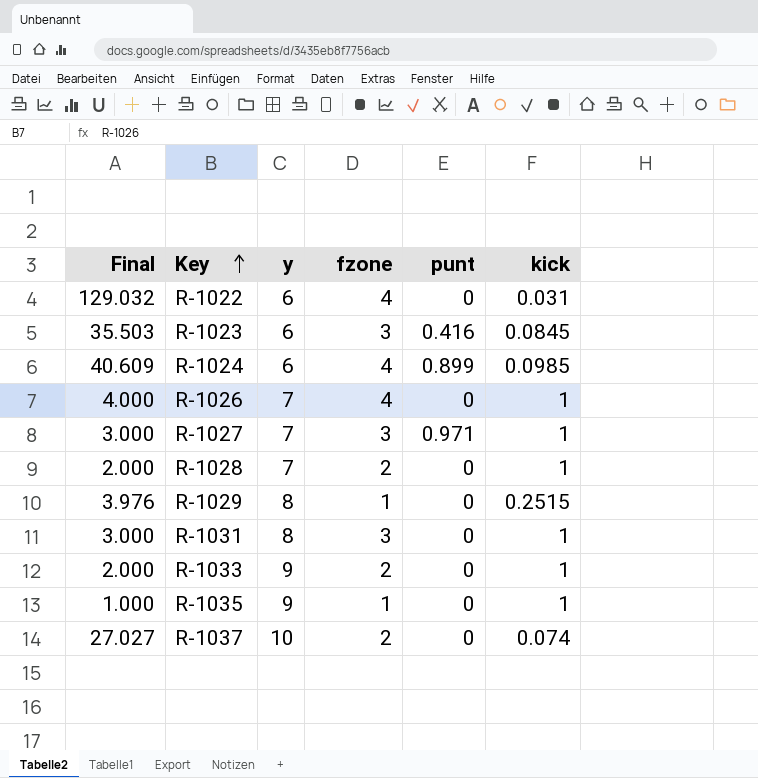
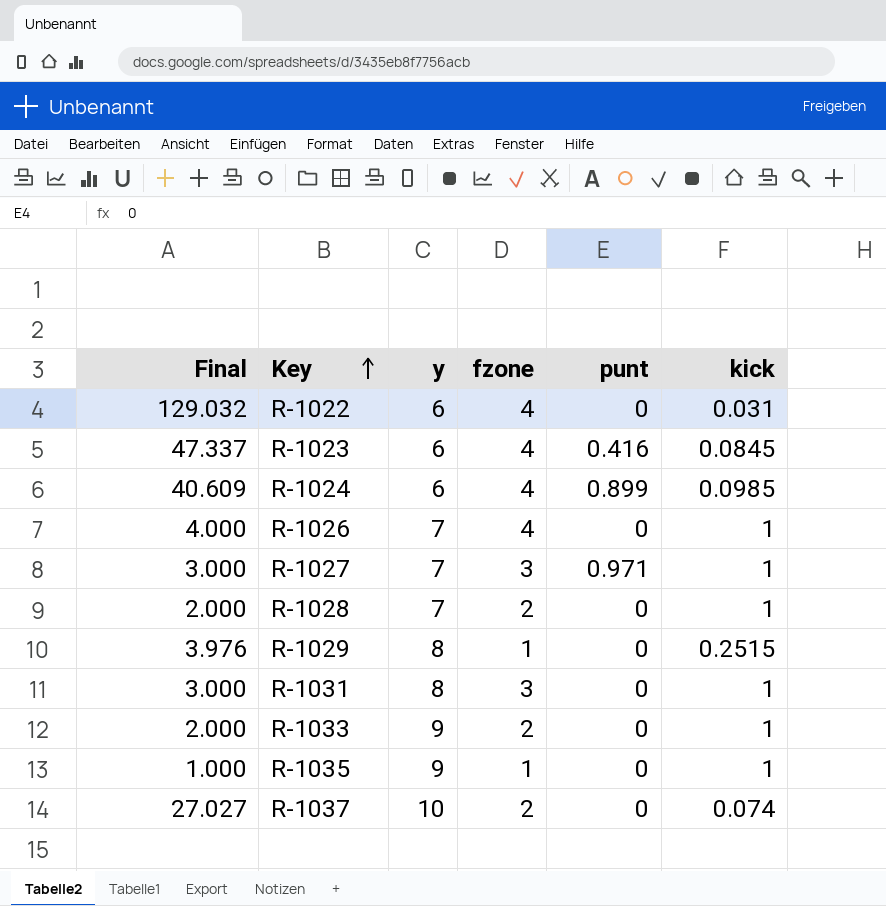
R-1023 | Final: 35.503 -> 47.337
R-1023 | fzone: 3 -> 4

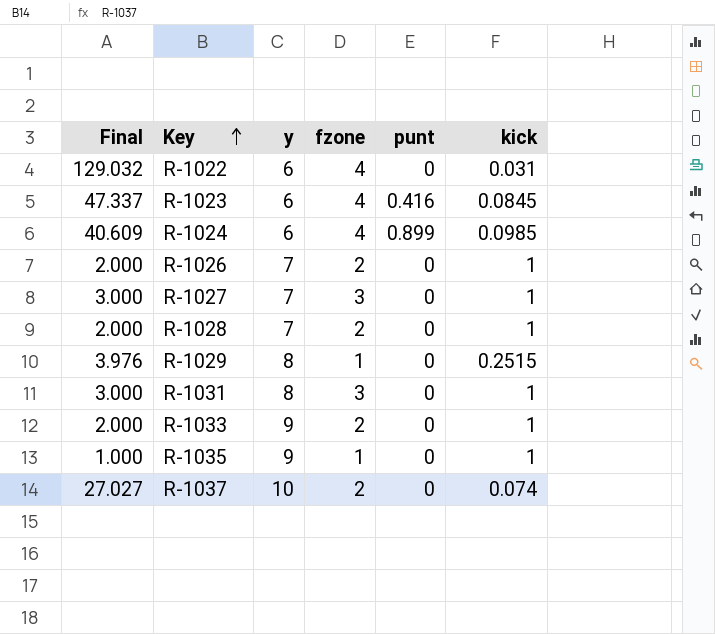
R-1026 | Final: 4.000 -> 2.000
R-1026 | fzone: 4 -> 2
R-1027 | punt: 0.971 -> 0

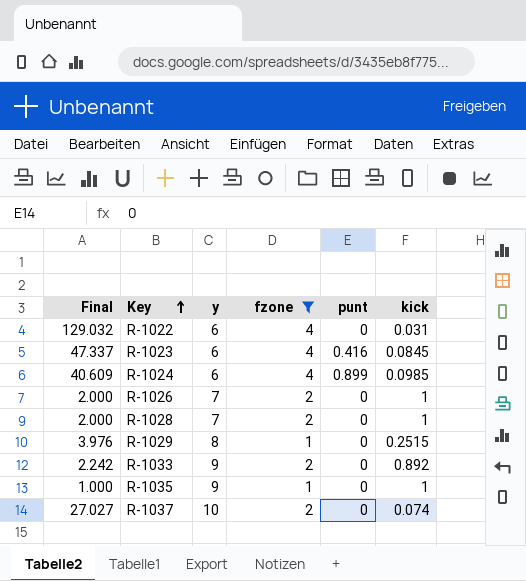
filter: none -> fzone != 3
R-1033 | Final: 2.000 -> 2.242
R-1033 | kick: 1 -> 0.892

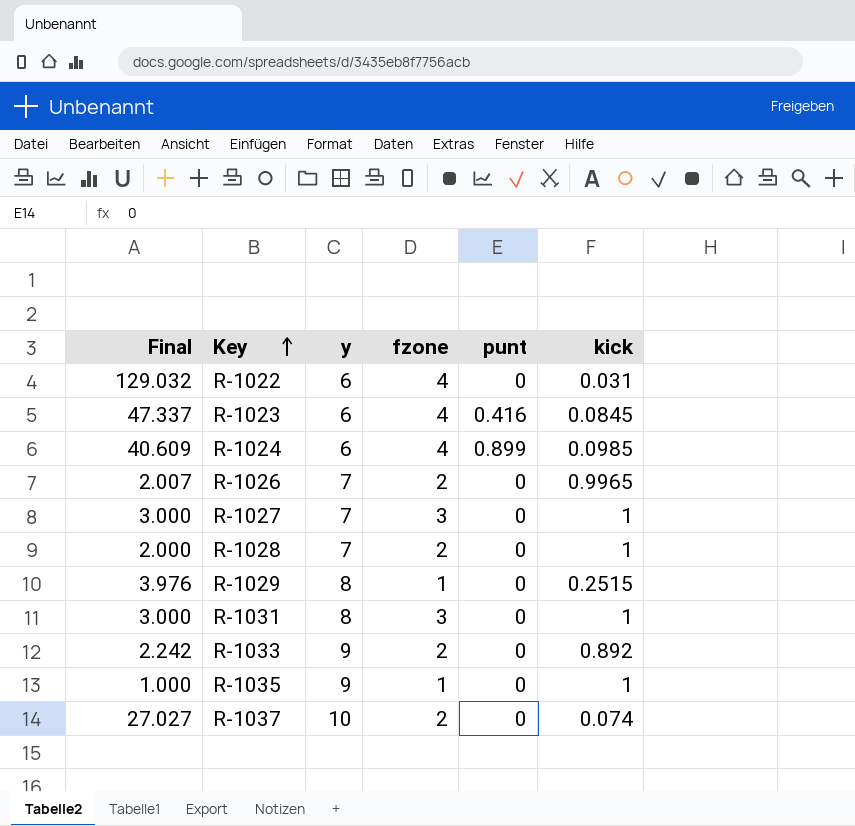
filter: fzone != 3 -> none
R-1026 | Final: 2.000 -> 2.007
R-1026 | kick: 1 -> 0.9965

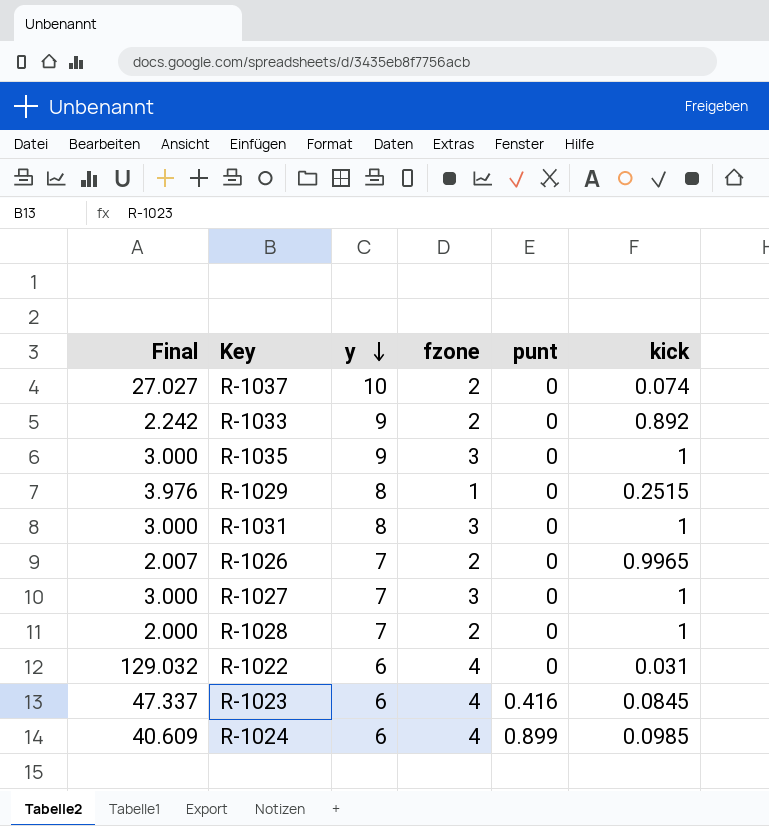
row order: Key ascending -> y descending
R-1035 | Final: 1.000 -> 3.000
R-1035 | fzone: 1 -> 3

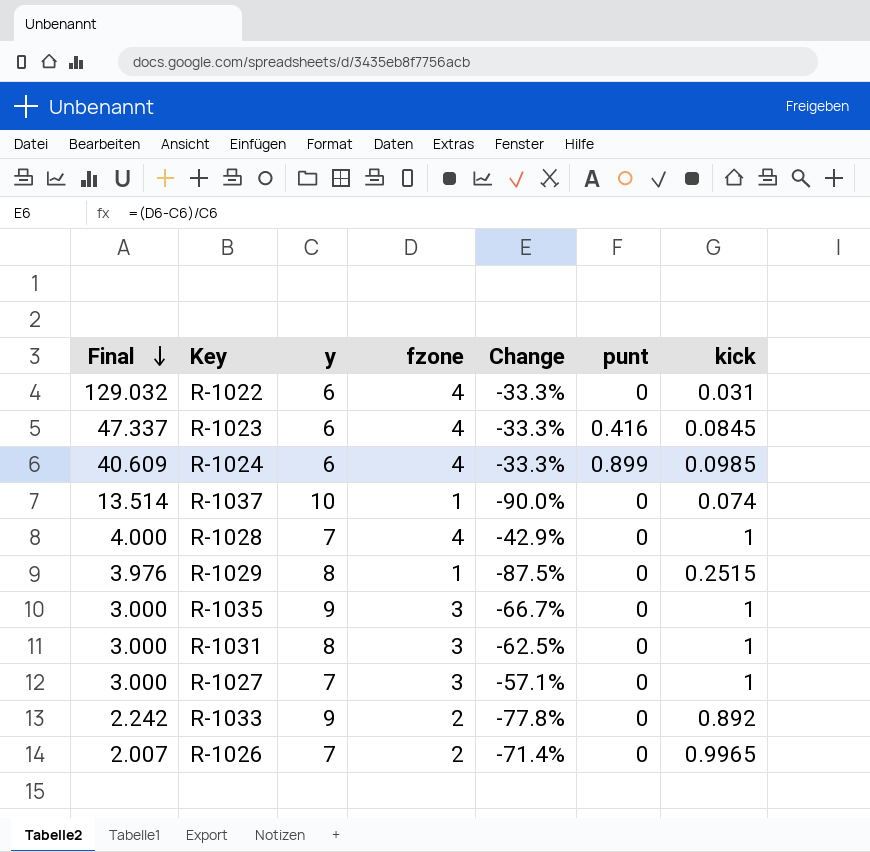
row order: y descending -> Final descending
column Change | formula: none -> ([fzone] - [y]) / [y]
R-1037 | Final: 27.027 -> 13.514
R-1037 | fzone: 2 -> 1
R-1028 | Final: 2.000 -> 4.000
R-1028 | fzone: 2 -> 4

